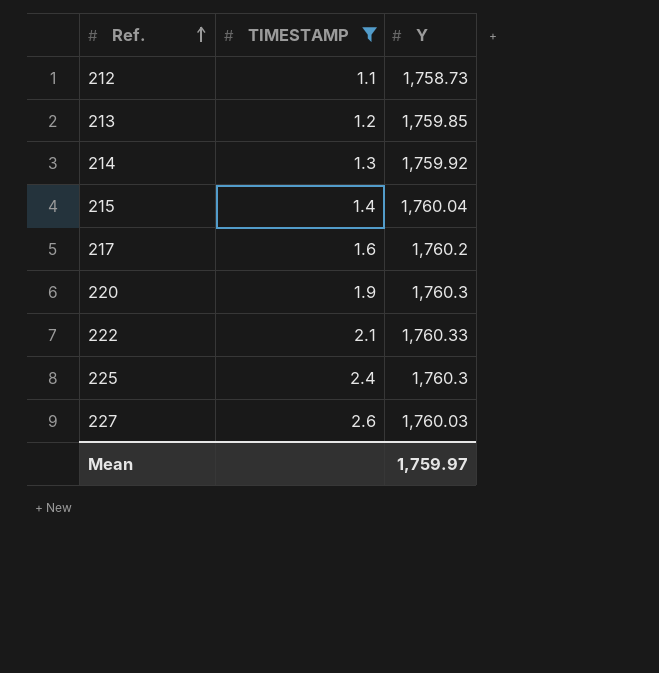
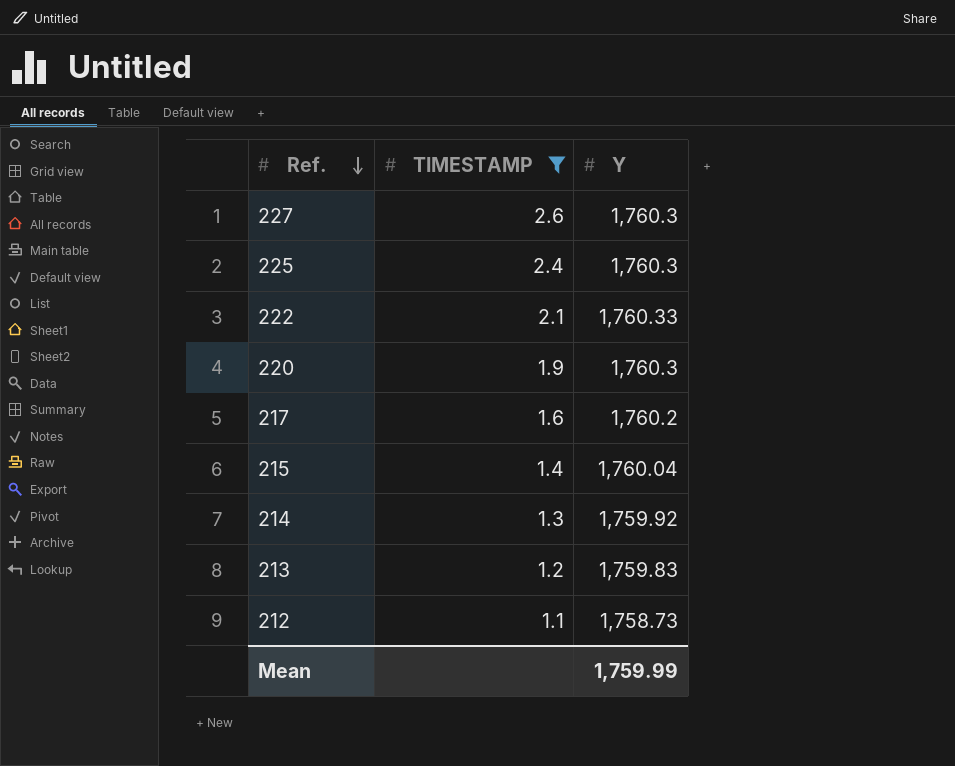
row order: Ref. ascending -> Ref. descending
227 | Y: 1,760.03 -> 1,760.3
213 | Y: 1,759.85 -> 1,759.83
Mean | Y: 1,759.97 -> 1,759.99

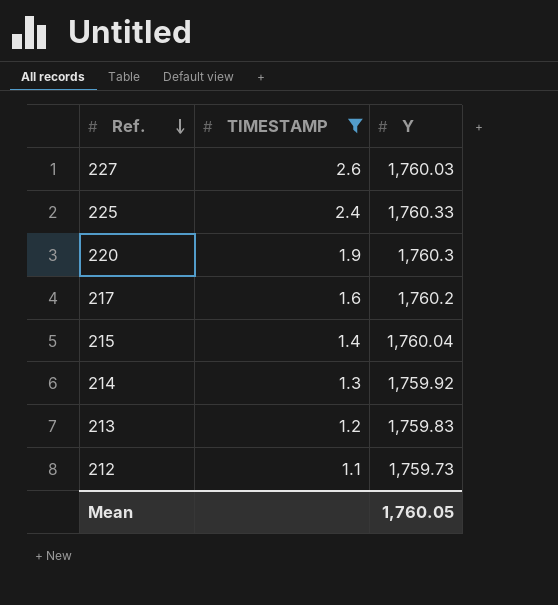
row 222: 2.1 | 1,760.33 -> none
227 | Y: 1,760.3 -> 1,760.03
225 | Y: 1,760.3 -> 1,760.33
212 | Y: 1,758.73 -> 1,759.73
Mean | Y: 1,759.99 -> 1,760.05

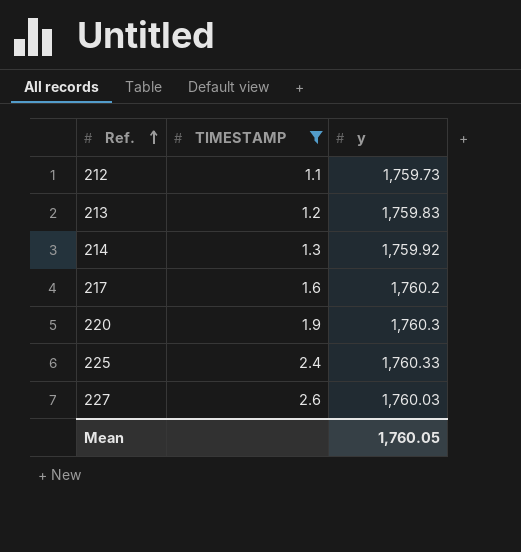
row order: Ref. descending -> Ref. ascending
column name: Y -> y
row 215: 1.4 | 1,760.04 -> none

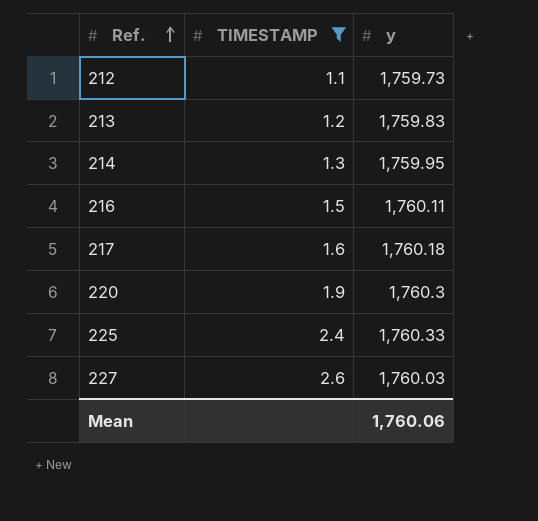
214 | y: 1,759.92 -> 1,759.95
row 216: none -> 1.5 | 1,760.11
217 | y: 1,760.2 -> 1,760.18
Mean | y: 1,760.05 -> 1,760.06

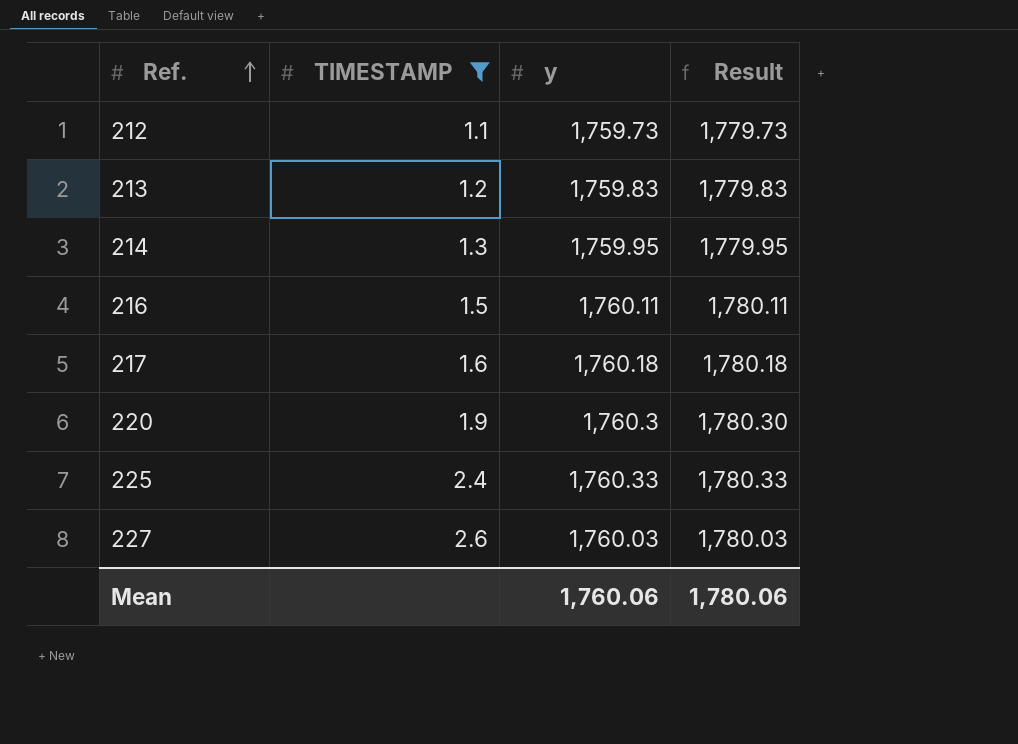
column Result | formula: none -> [y] + 20

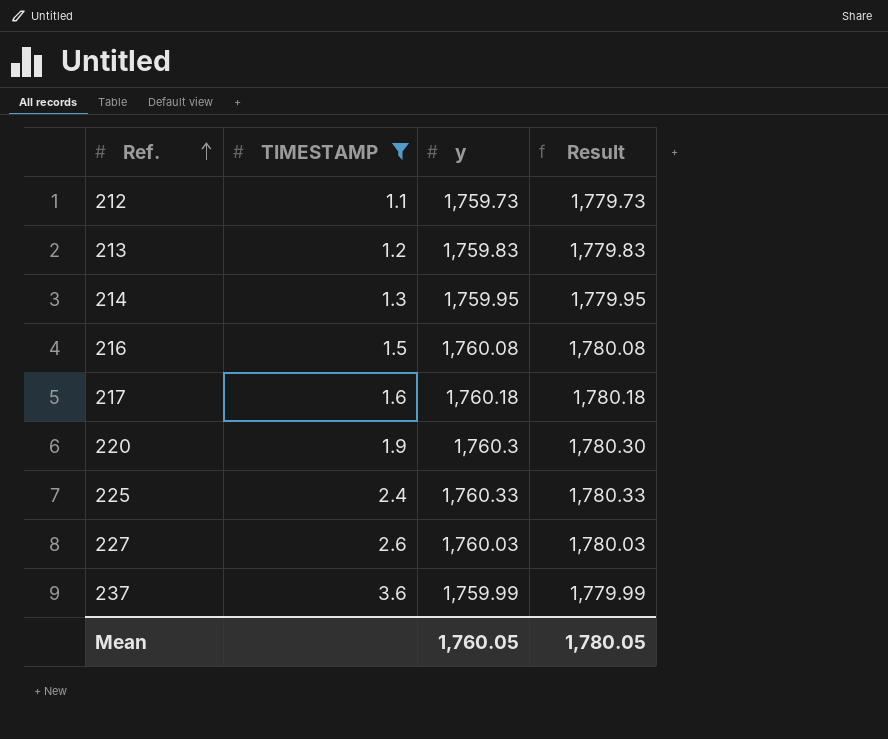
216 | y: 1,760.11 -> 1,760.08
216 | Result: 1,780.11 -> 1,780.08
row 237: none -> 3.6 | 1,759.99 | 1,779.99
Mean | y: 1,760.06 -> 1,760.05
Mean | Result: 1,780.06 -> 1,780.05

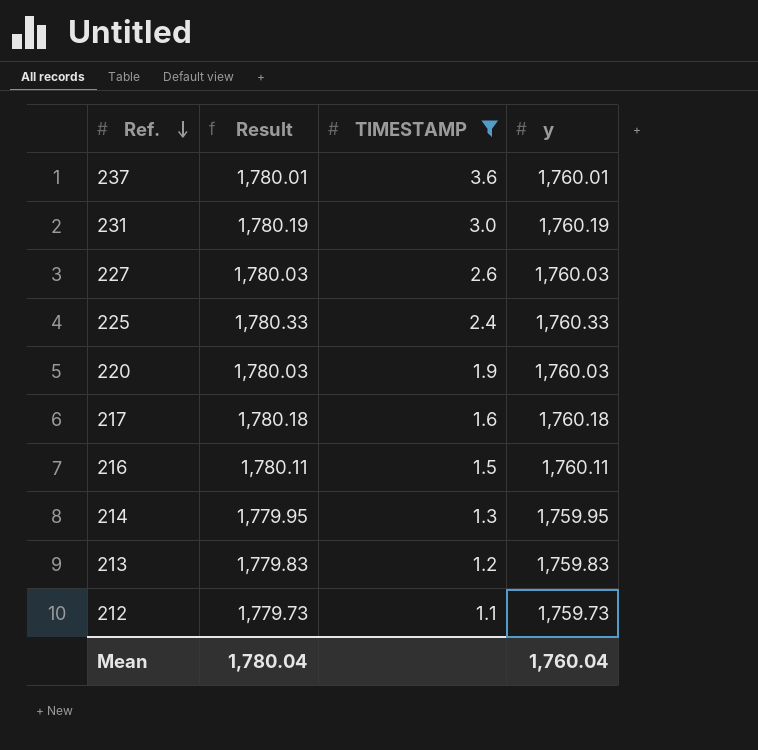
row order: Ref. ascending -> Ref. descending
column Result | position: 4 -> 2
237 | Result: 1,779.99 -> 1,780.01
237 | y: 1,759.99 -> 1,760.01
row 231: none -> 1,780.19 | 3.0 | 1,760.19
220 | Result: 1,780.30 -> 1,780.03
220 | y: 1,760.3 -> 1,760.03
216 | Result: 1,780.08 -> 1,780.11
216 | y: 1,760.08 -> 1,760.11
Mean | Result: 1,780.05 -> 1,780.04
Mean | y: 1,760.05 -> 1,760.04

